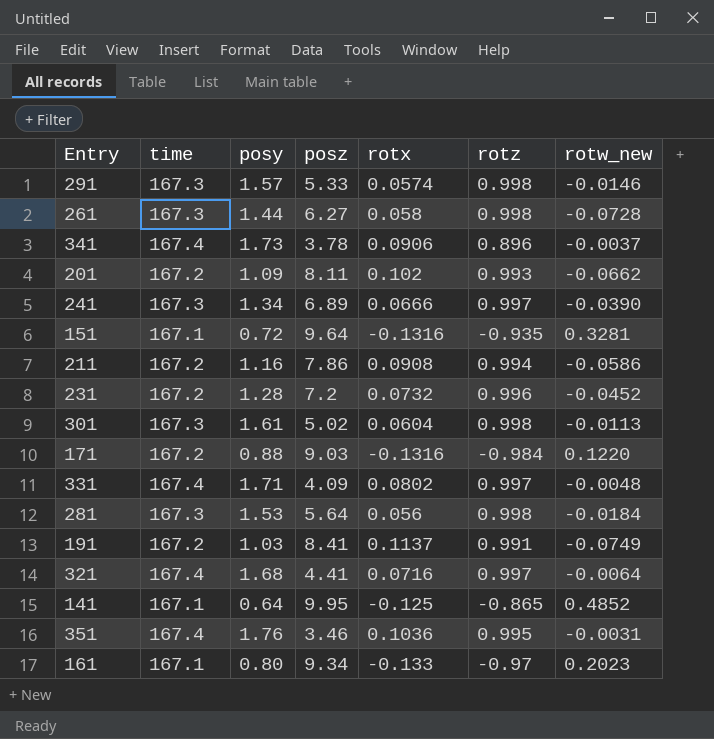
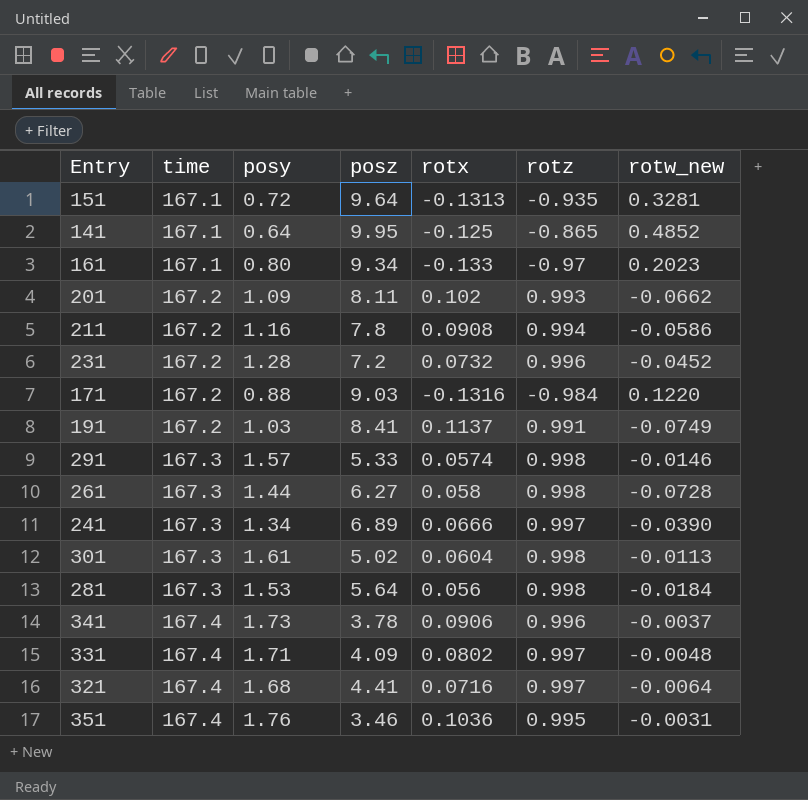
row order: none -> time ascending
151 | rotx: -0.1316 -> -0.1313
211 | posz: 7.86 -> 7.8
341 | rotz: 0.896 -> 0.996

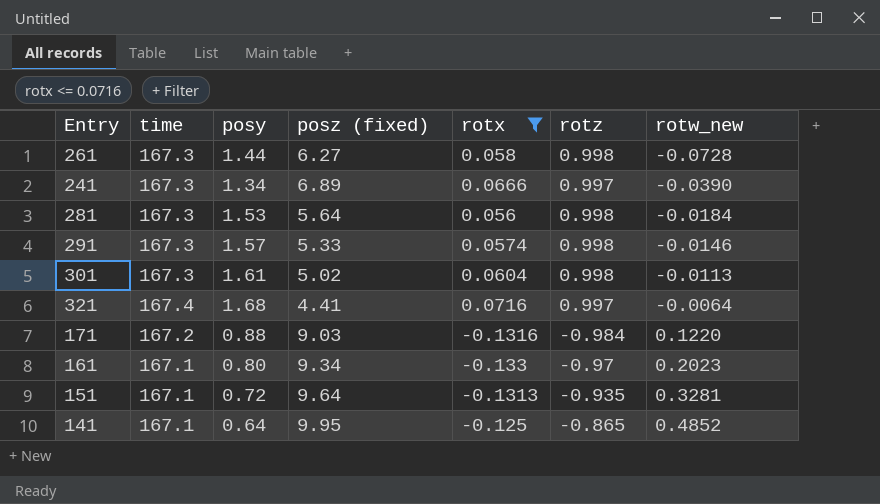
filter: none -> rotx <= 0.0716
row order: time ascending -> rotw_new ascending
column name: posz -> posz (fixed)

